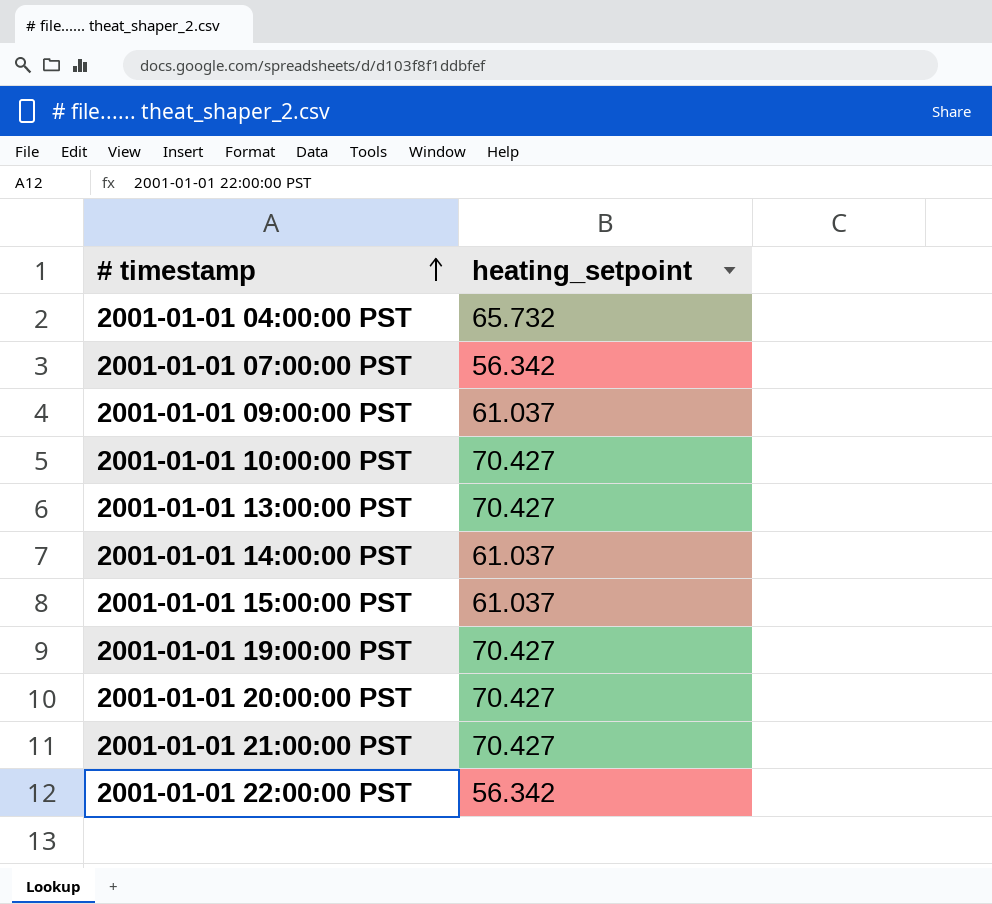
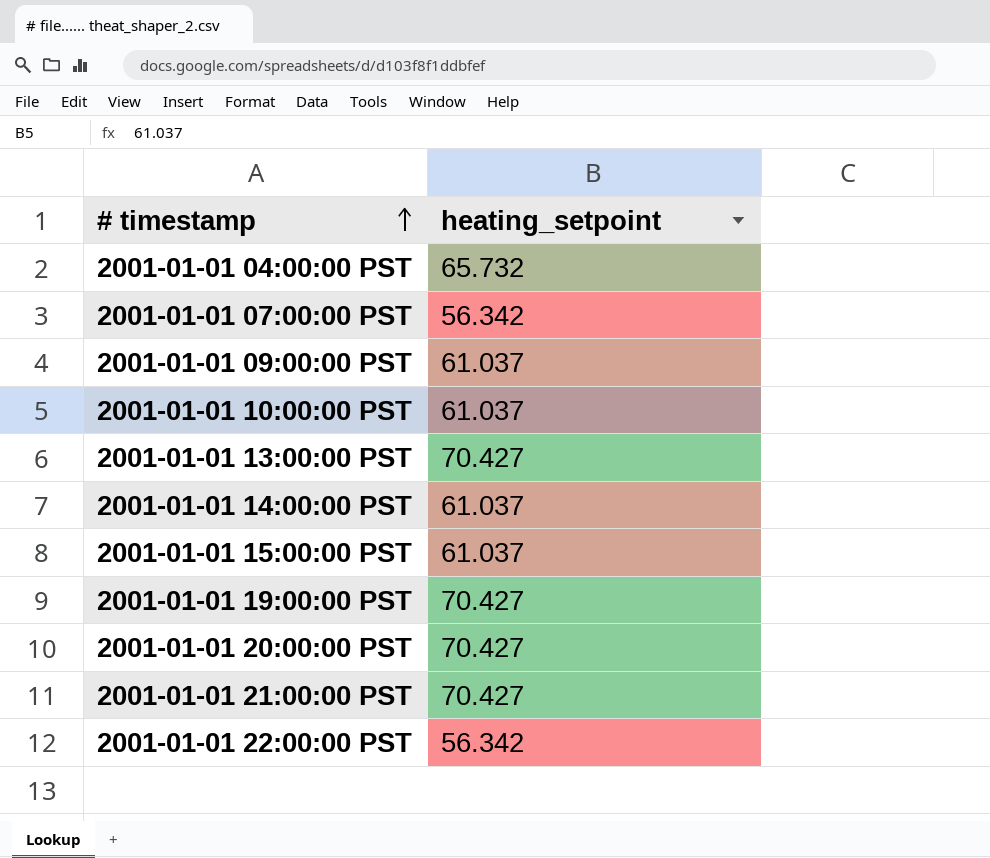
2001-01-01 10:00:00 PST | heating_setpoint: 70.427 -> 61.037

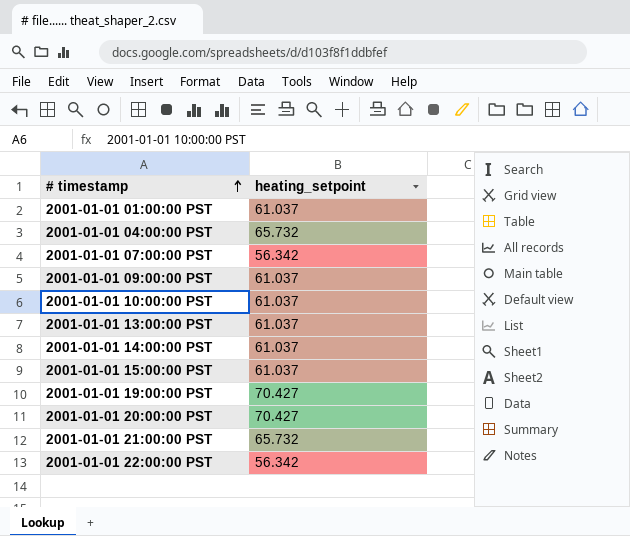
row 2001-01-01 01:00:00 PST: none -> 61.037
2001-01-01 13:00:00 PST | heating_setpoint: 70.427 -> 61.037
2001-01-01 21:00:00 PST | heating_setpoint: 70.427 -> 65.732

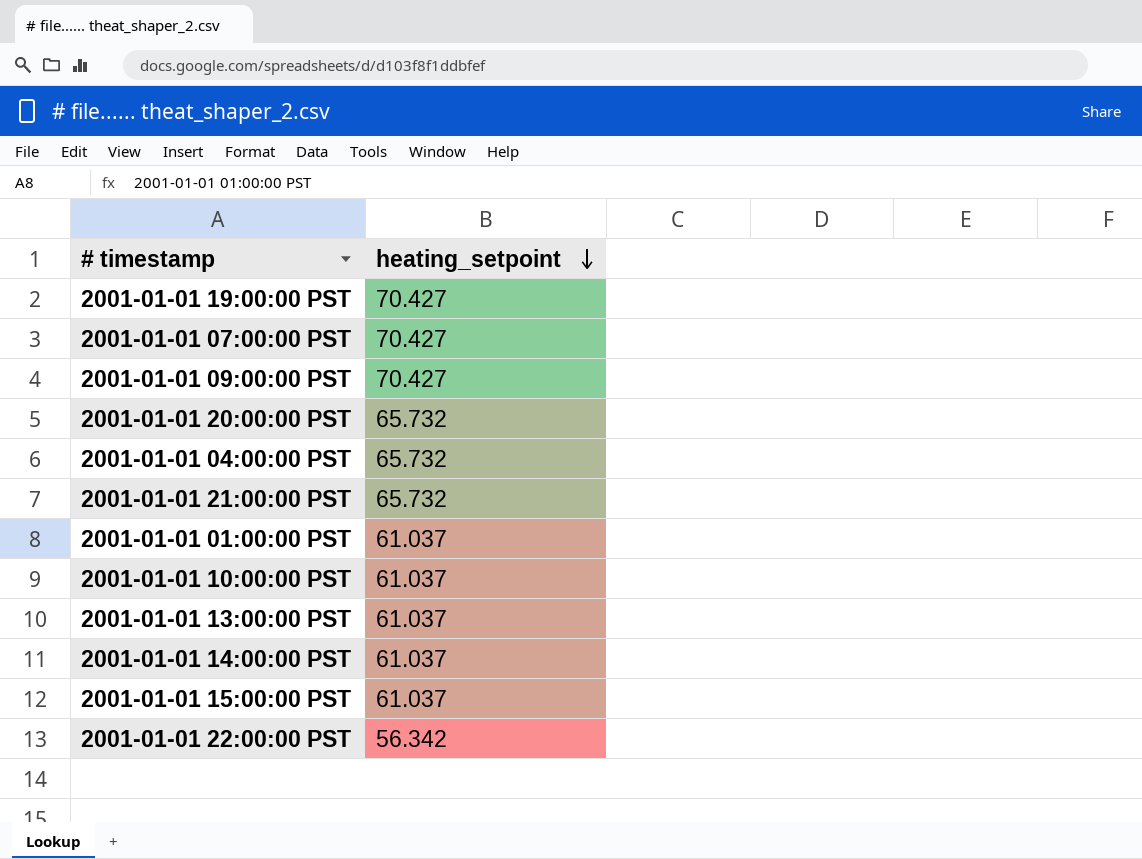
row order: # timestamp ascending -> heating_setpoint descending
2001-01-01 07:00:00 PST | heating_setpoint: 56.342 -> 70.427
2001-01-01 09:00:00 PST | heating_setpoint: 61.037 -> 70.427
2001-01-01 20:00:00 PST | heating_setpoint: 70.427 -> 65.732

